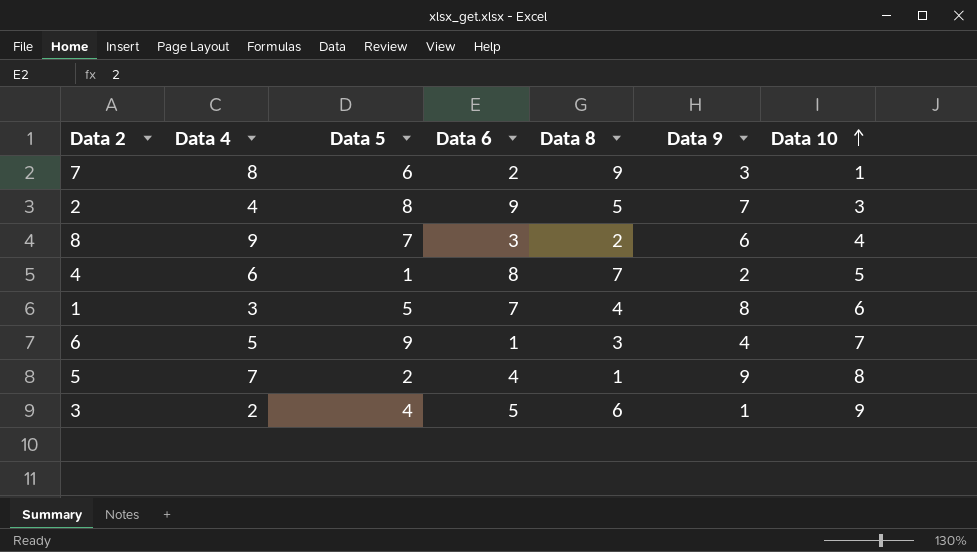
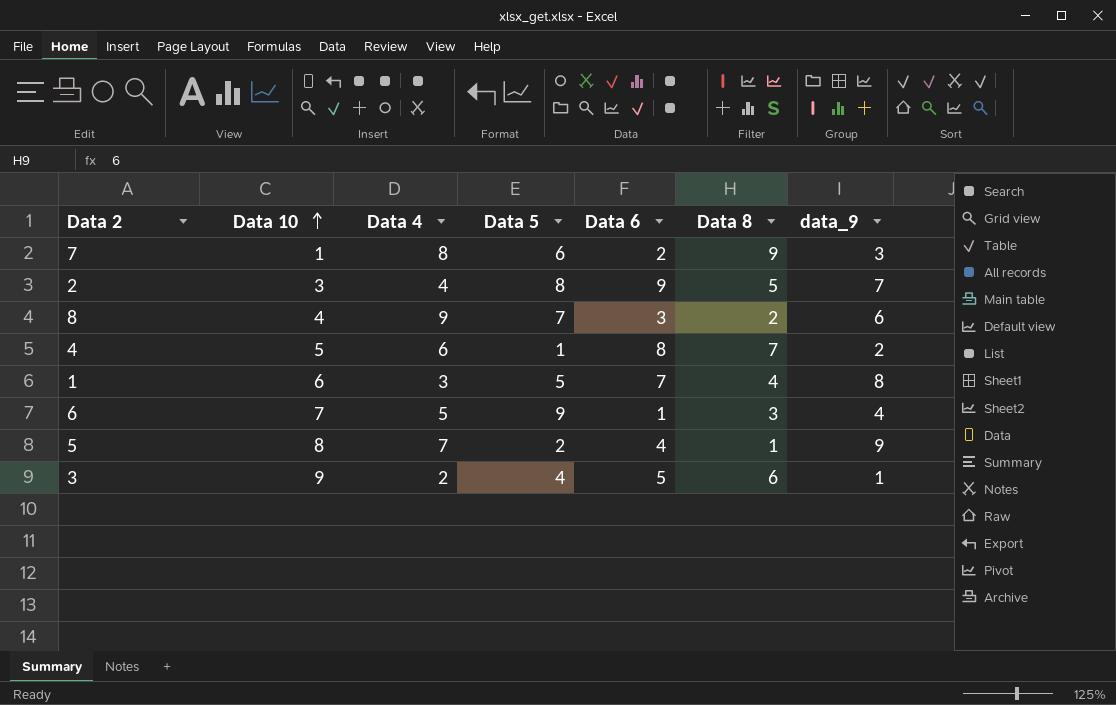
column Data 10 | position: 7 -> 2
column name: Data 9 -> data_9

